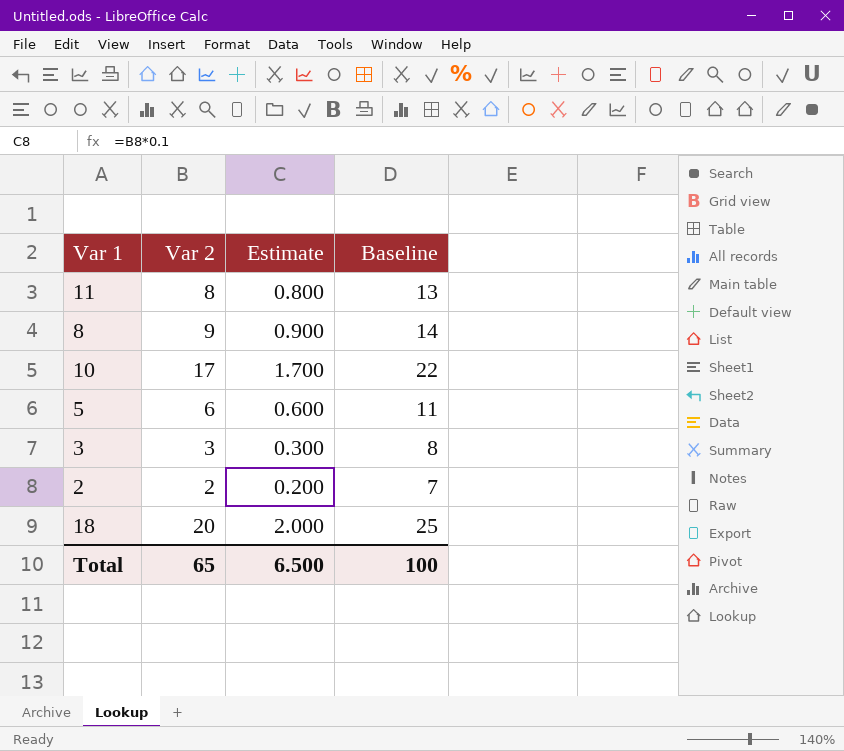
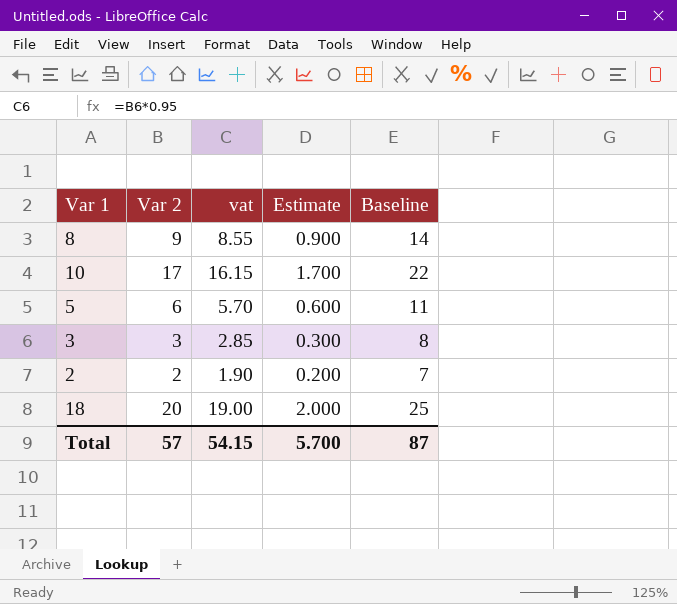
column vat | formula: none -> [Var 2] * 0.95
row 11: 8 | 0.800 | 13 -> none
Total | Var 2: 65 -> 57
Total | Estimate: 6.500 -> 5.700
Total | Baseline: 100 -> 87

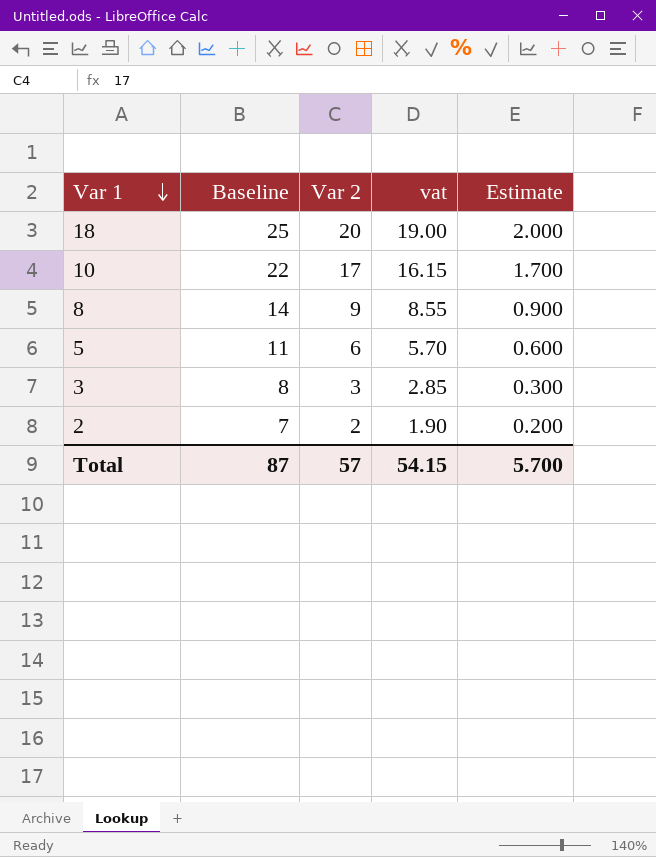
row order: none -> Var 1 descending
column Baseline | position: 5 -> 2

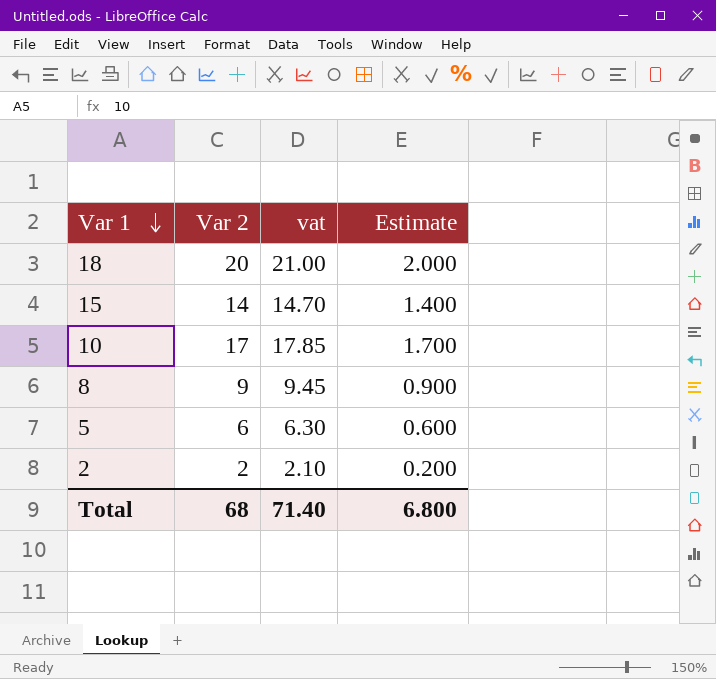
column Baseline | formula: [Var 2] + 5 -> none
column vat | formula: [Var 2] * 0.95 -> [Var 2] * 1.05
row 3: 8 | 3 | 2.85 | 0.300 -> none
row 15: none -> 14 | 14.70 | 1.400
Total | Var 2: 57 -> 68
Total | vat: 54.15 -> 71.40
Total | Estimate: 5.700 -> 6.800

